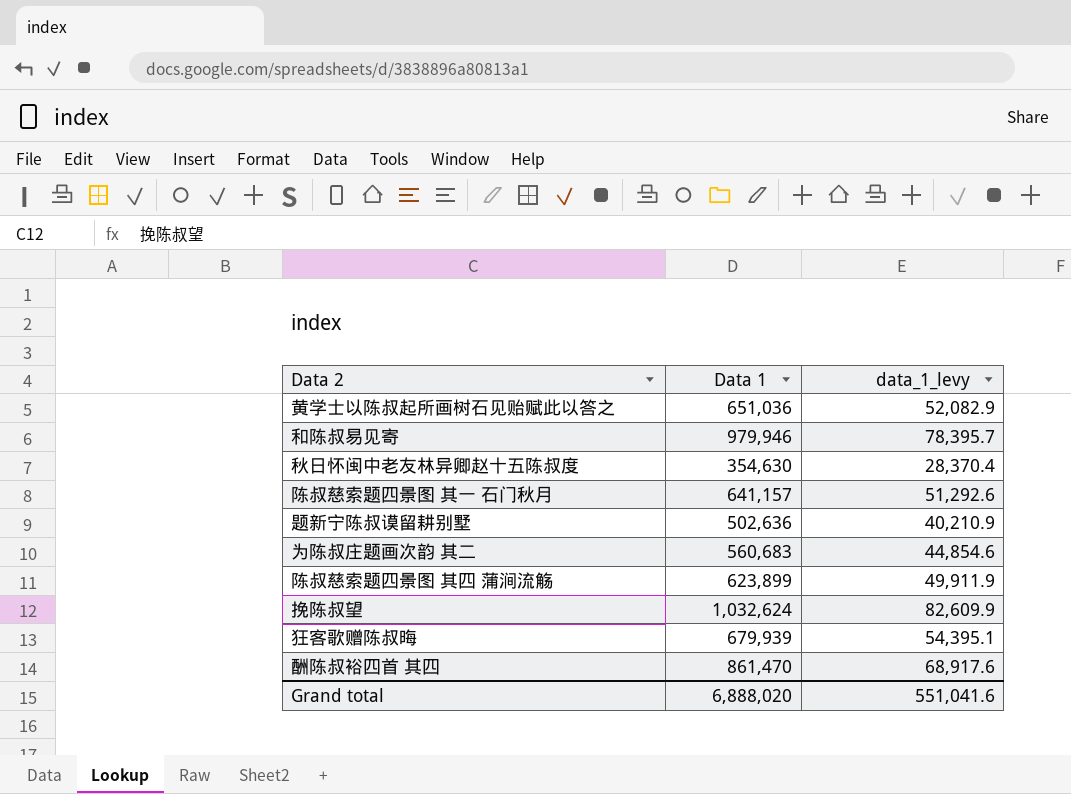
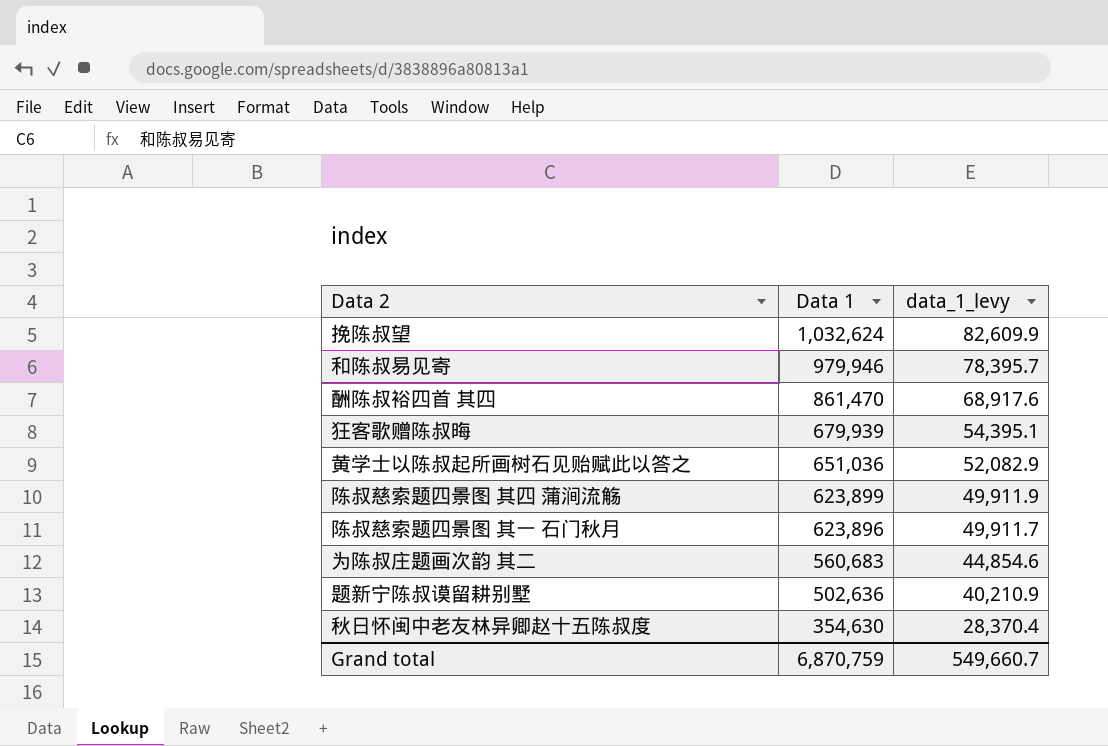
row order: none -> Data 1 descending
陈叔慈索题四景图 其一 石门秋月 | Data 1: 641,157 -> 623,896
陈叔慈索题四景图 其一 石门秋月 | data_1_levy: 51,292.6 -> 49,911.7
Grand total | Data 1: 6,888,020 -> 6,870,759
Grand total | data_1_levy: 551,041.6 -> 549,660.7

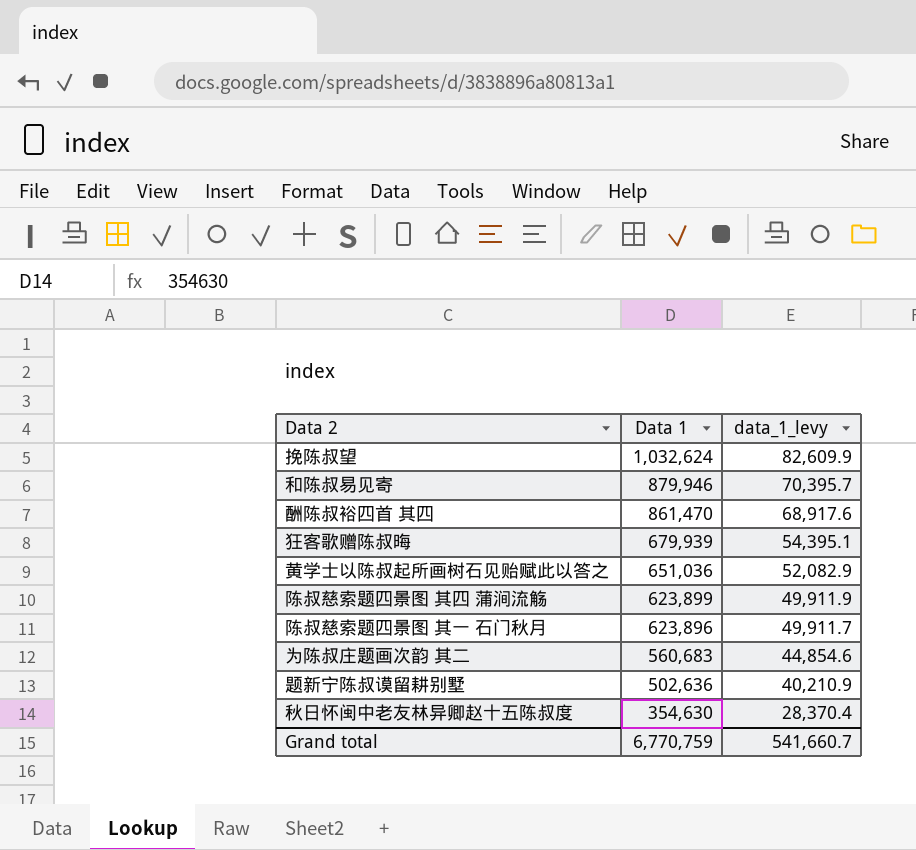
和陈叔易见寄 | Data 1: 979,946 -> 879,946
和陈叔易见寄 | data_1_levy: 78,395.7 -> 70,395.7
Grand total | Data 1: 6,870,759 -> 6,770,759
Grand total | data_1_levy: 549,660.7 -> 541,660.7

